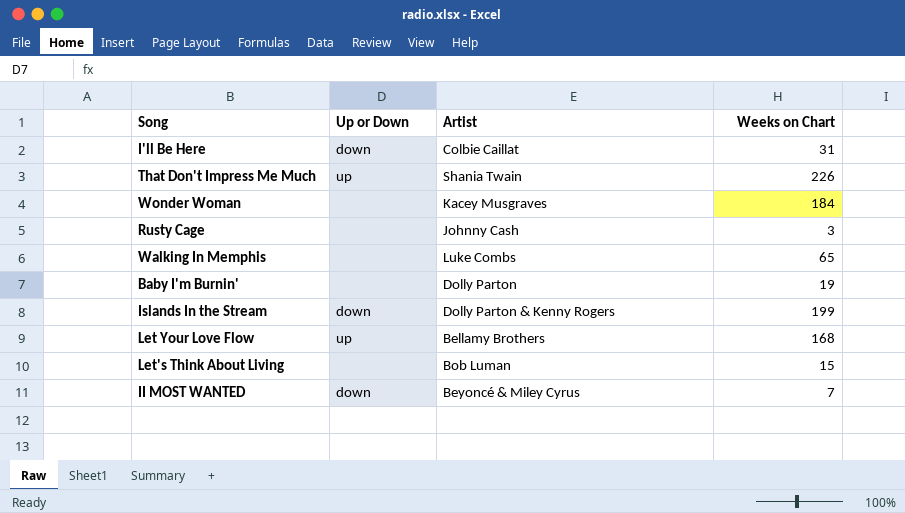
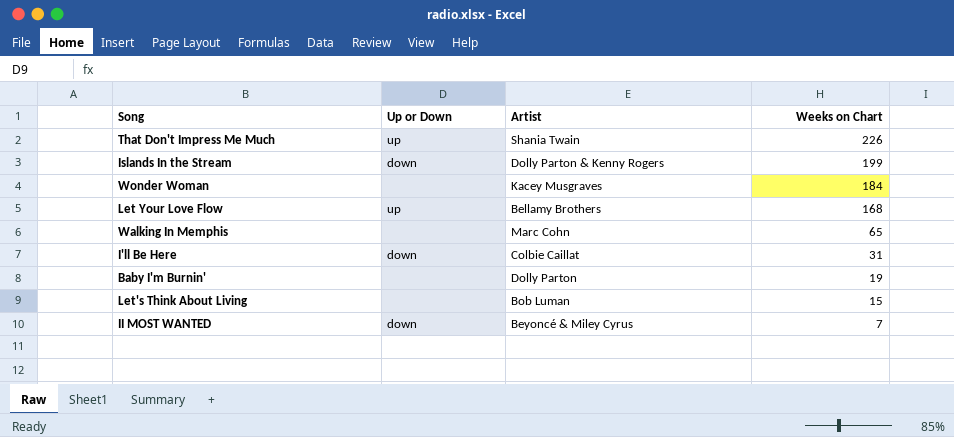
row order: none -> Weeks on Chart descending
row Rusty Cage: none | Johnny Cash | 3 -> none
Walking In Memphis | Artist: Luke Combs -> Marc Cohn

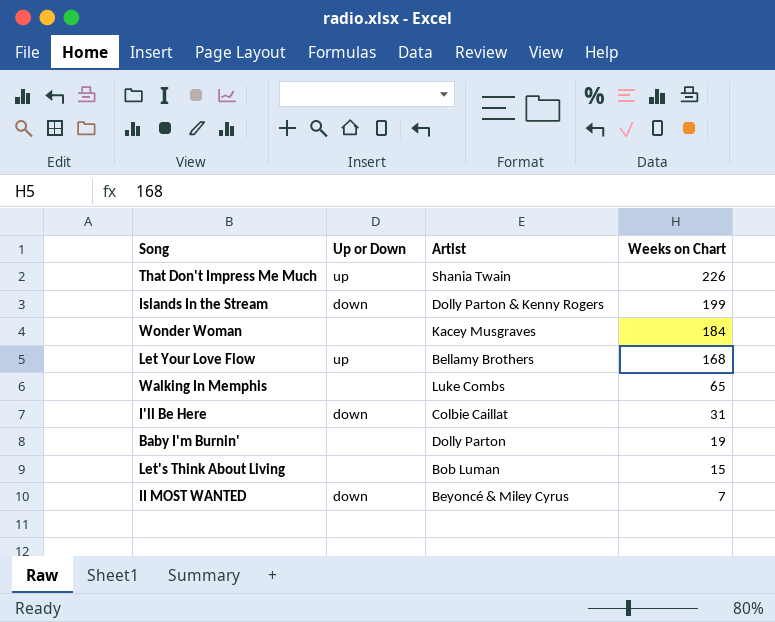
Walking In Memphis | Artist: Marc Cohn -> Luke Combs

